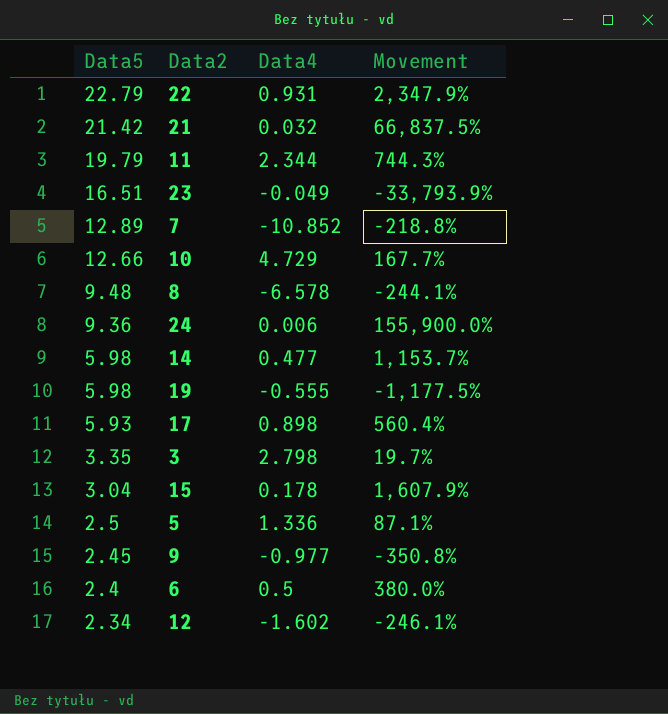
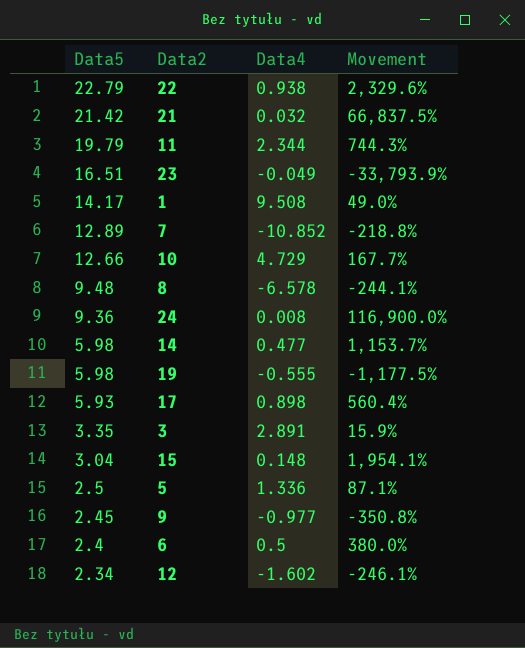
22 | Data4: 0.931 -> 0.938
22 | Movement: 2,347.9% -> 2,329.6%
row 1: none -> 14.17 | 9.508 | 49.0%
24 | Data4: 0.006 -> 0.008
24 | Movement: 155,900.0% -> 116,900.0%
3 | Data4: 2.798 -> 2.891
3 | Movement: 19.7% -> 15.9%
15 | Data4: 0.178 -> 0.148
15 | Movement: 1,607.9% -> 1,954.1%

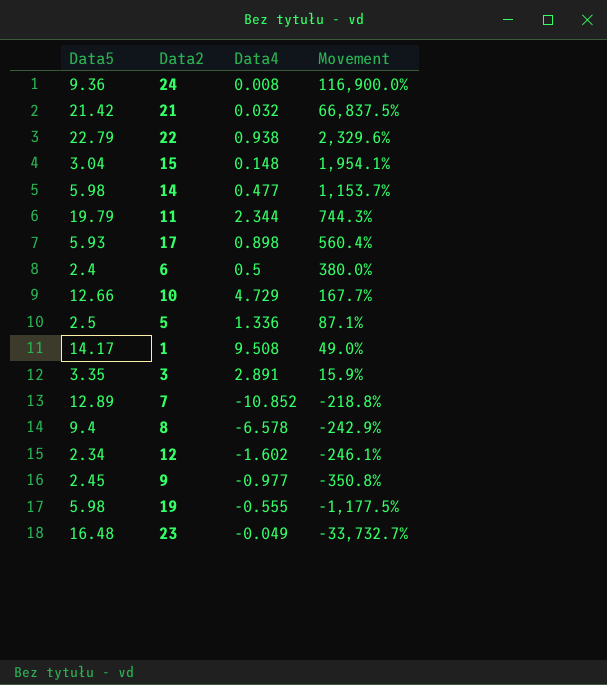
row order: Data5 descending -> Movement descending
8 | Data5: 9.48 -> 9.4
8 | Movement: -244.1% -> -242.9%
23 | Data5: 16.51 -> 16.48
23 | Movement: -33,793.9% -> -33,732.7%

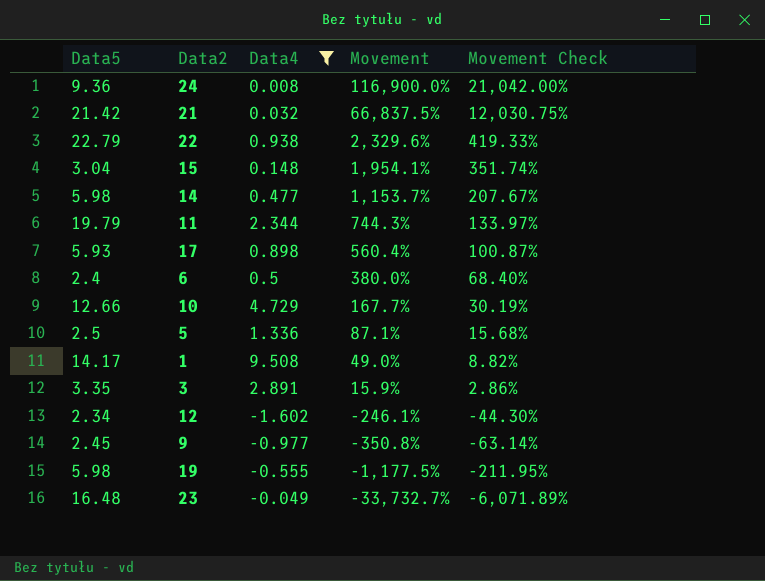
filter: none -> Data4 >= -1.602
column Movement Check | formula: none -> [Movement] * 0.18

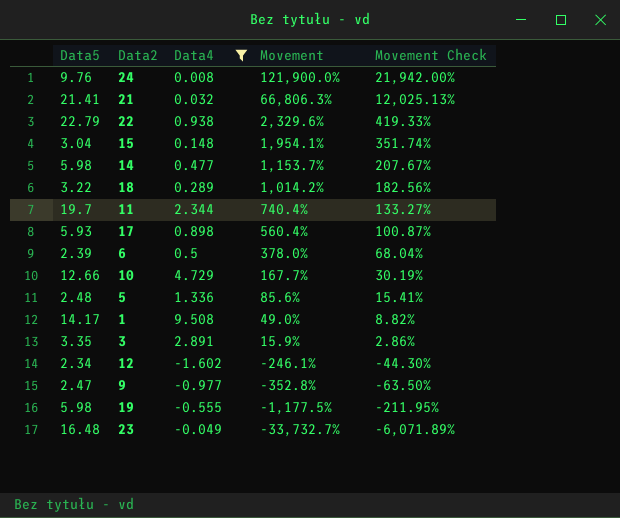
24 | Data5: 9.36 -> 9.76
24 | Movement: 116,900.0% -> 121,900.0%
24 | Movement Check: 21,042.00% -> 21,942.00%
21 | Data5: 21.42 -> 21.41
21 | Movement: 66,837.5% -> 66,806.3%
21 | Movement Check: 12,030.75% -> 12,025.13%
row 18: none -> 3.22 | 0.289 | 1,014.2% | 182.56%
11 | Data5: 19.79 -> 19.7
11 | Movement: 744.3% -> 740.4%
11 | Movement Check: 133.97% -> 133.27%
6 | Data5: 2.4 -> 2.39
6 | Movement: 380.0% -> 378.0%
6 | Movement Check: 68.40% -> 68.04%
5 | Data5: 2.5 -> 2.48
5 | Movement: 87.1% -> 85.6%
5 | Movement Check: 15.68% -> 15.41%
9 | Data5: 2.45 -> 2.47
9 | Movement: -350.8% -> -352.8%
9 | Movement Check: -63.14% -> -63.50%

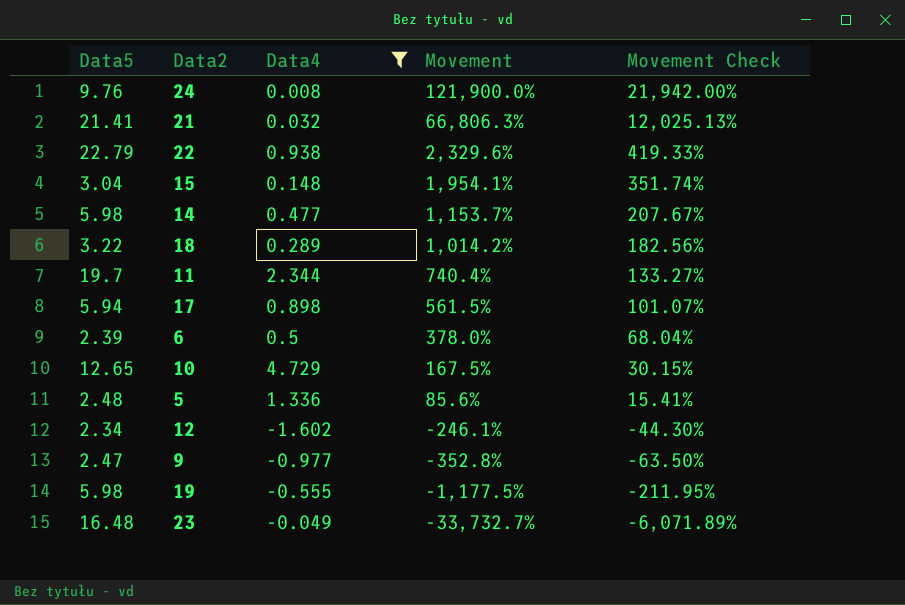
row 1: 14.17 | 9.508 | 49.0% | 8.82% -> none
row 3: 3.35 | 2.891 | 15.9% | 2.86% -> none
17 | Data5: 5.93 -> 5.94
17 | Movement: 560.4% -> 561.5%
17 | Movement Check: 100.87% -> 101.07%
10 | Data5: 12.66 -> 12.65
10 | Movement: 167.7% -> 167.5%
10 | Movement Check: 30.19% -> 30.15%

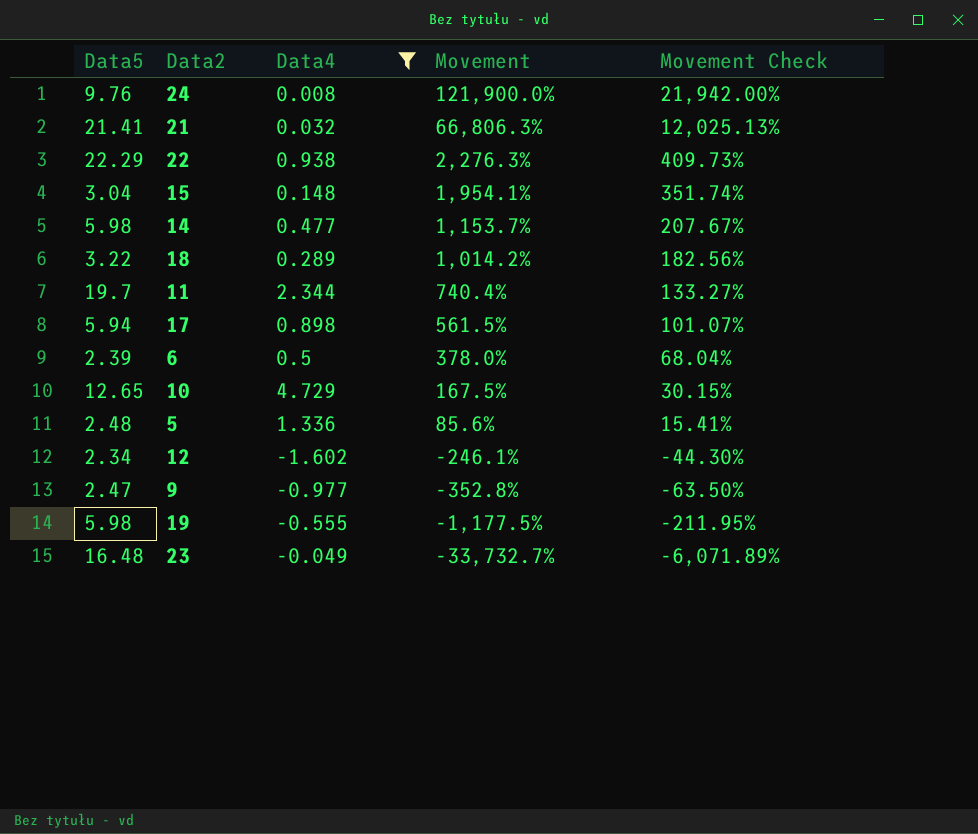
22 | Data5: 22.79 -> 22.29
22 | Movement: 2,329.6% -> 2,276.3%
22 | Movement Check: 419.33% -> 409.73%

